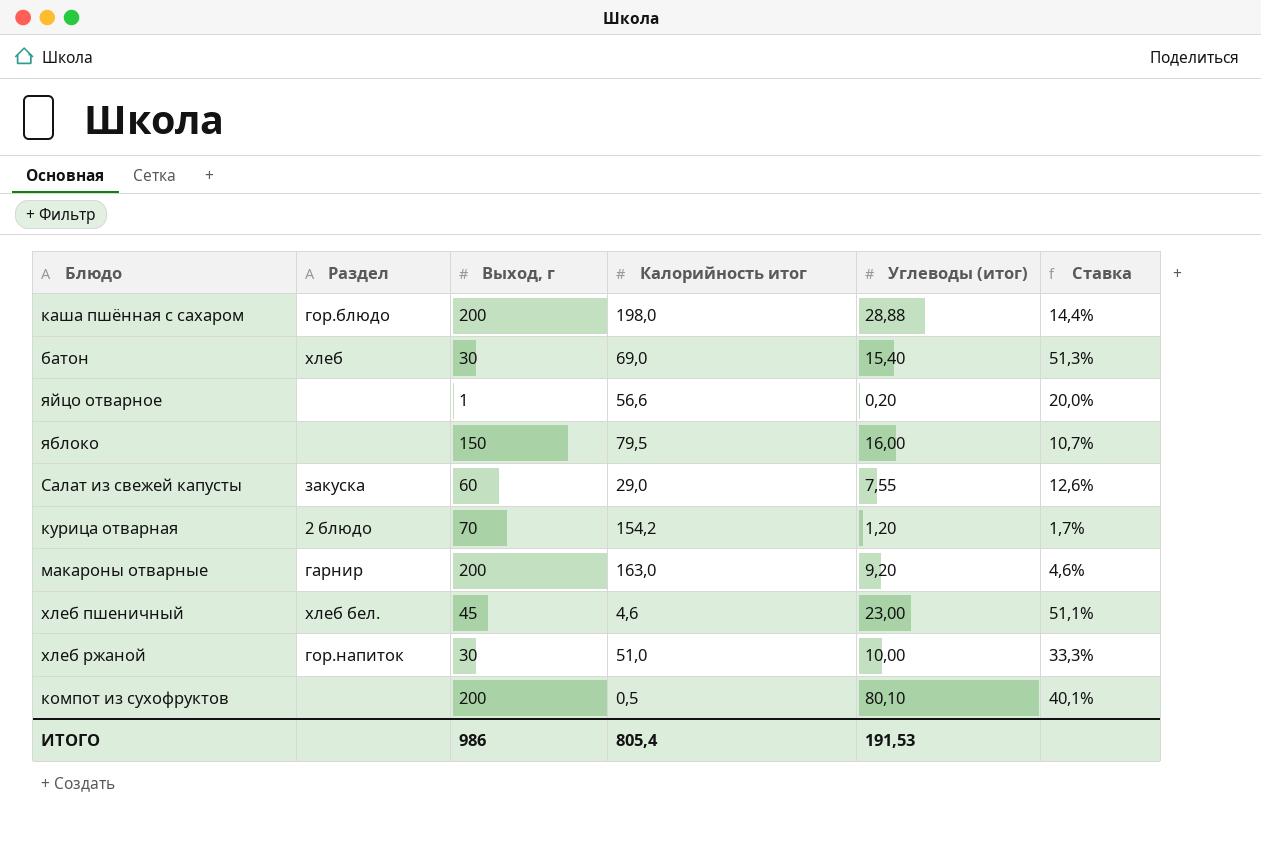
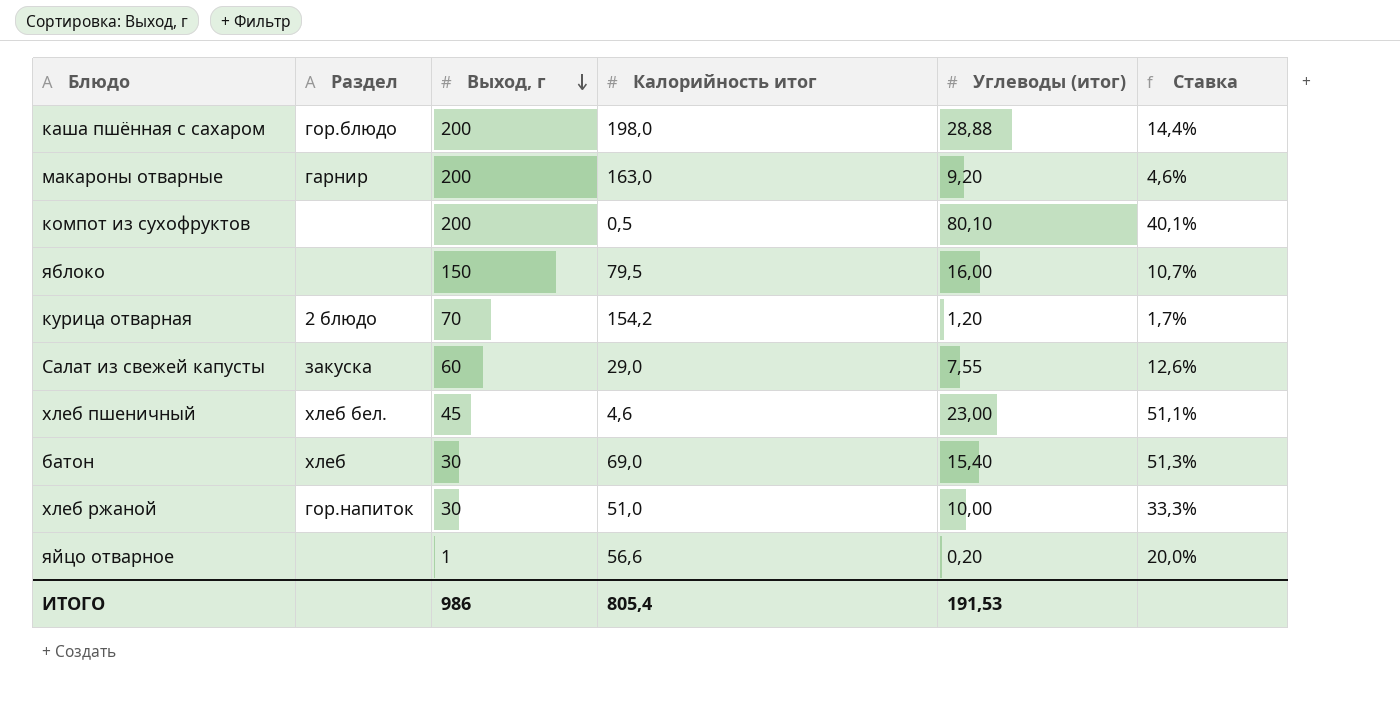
row order: none -> Выход, г descending

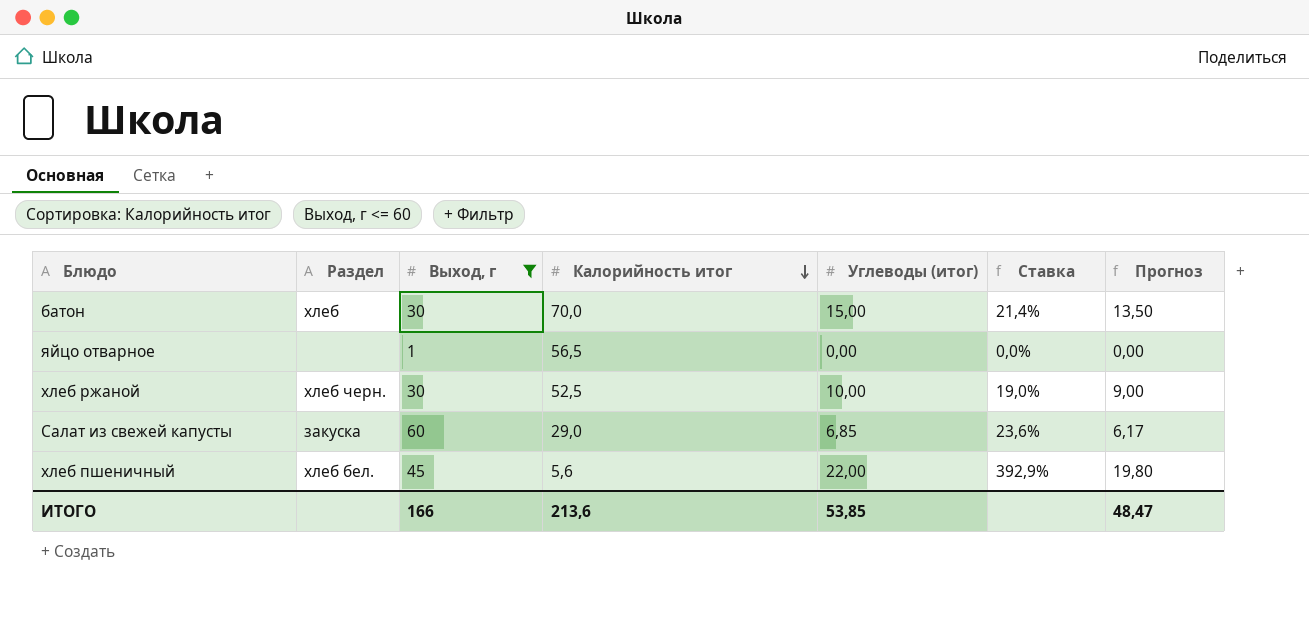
filter: none -> Выход, г <= 60
row order: Выход, г descending -> Калорийность итог descending
column Ставка | formula: [Углеводы (итог)] / [Выход, г] -> [Углеводы (итог)] / [Калорийность итог]
column Прогноз | formula: none -> [Углеводы (итог)] * 0,9
батон | Калорийность итог: 69,0 -> 70,0
батон | Углеводы (итог): 15,40 -> 15,00
яйцо отварное | Калорийность итог: 56,6 -> 56,5
яйцо отварное | Углеводы (итог): 0,20 -> 0,00
хлеб ржаной | Раздел: гор.напиток -> хлеб черн.
хлеб ржаной | Калорийность итог: 51,0 -> 52,5
Салат из свежей капусты | Углеводы (итог): 7,55 -> 6,85
хлеб пшеничный | Калорийность итог: 4,6 -> 5,6
хлеб пшеничный | Углеводы (итог): 23,00 -> 22,00
ИТОГО | Выход, г: 986 -> 166
ИТОГО | Калорийность итог: 805,4 -> 213,6
ИТОГО | Углеводы (итог): 191,53 -> 53,85

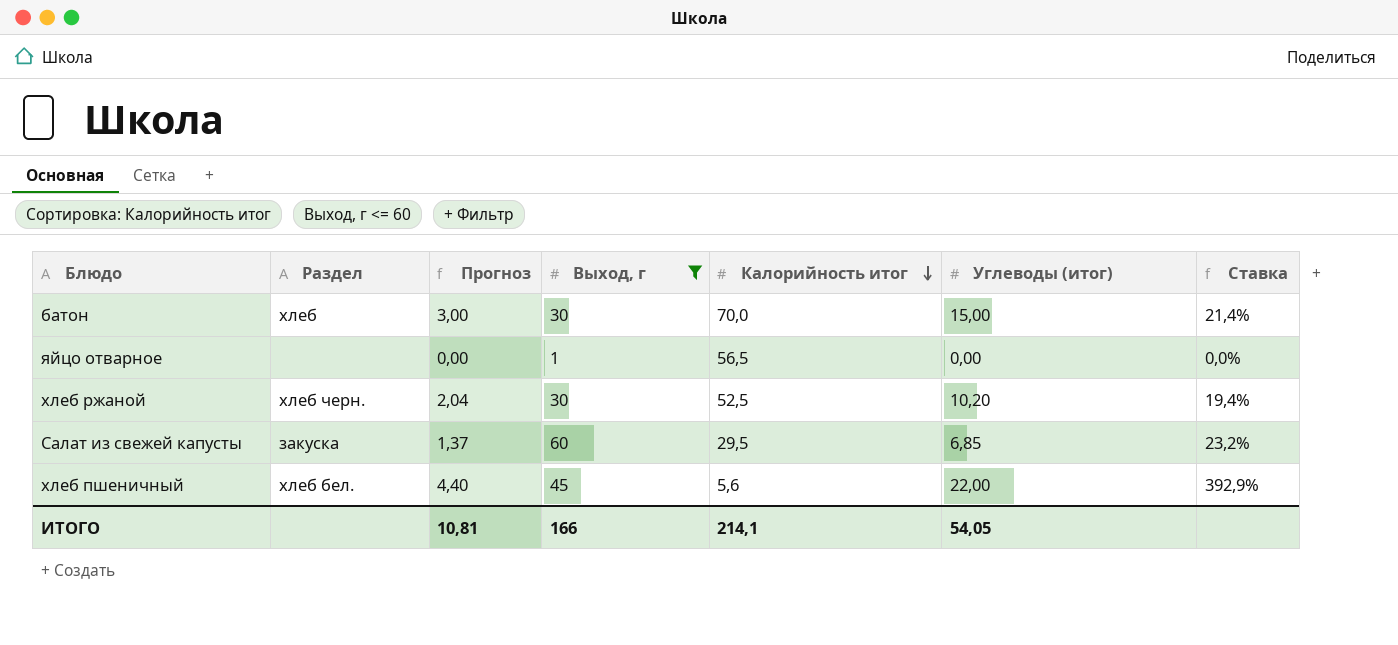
column Прогноз | formula: [Углеводы (итог)] * 0,9 -> [Углеводы (итог)] * 0,2
column Прогноз | position: 7 -> 3
хлеб ржаной | Углеводы (итог): 10,00 -> 10,20
хлеб ржаной | Ставка: 19,0% -> 19,4%
Салат из свежей капусты | Калорийность итог: 29,0 -> 29,5
Салат из свежей капусты | Ставка: 23,6% -> 23,2%
ИТОГО | Прогноз: 48,47 -> 10,81
ИТОГО | Калорийность итог: 213,6 -> 214,1
ИТОГО | Углеводы (итог): 53,85 -> 54,05

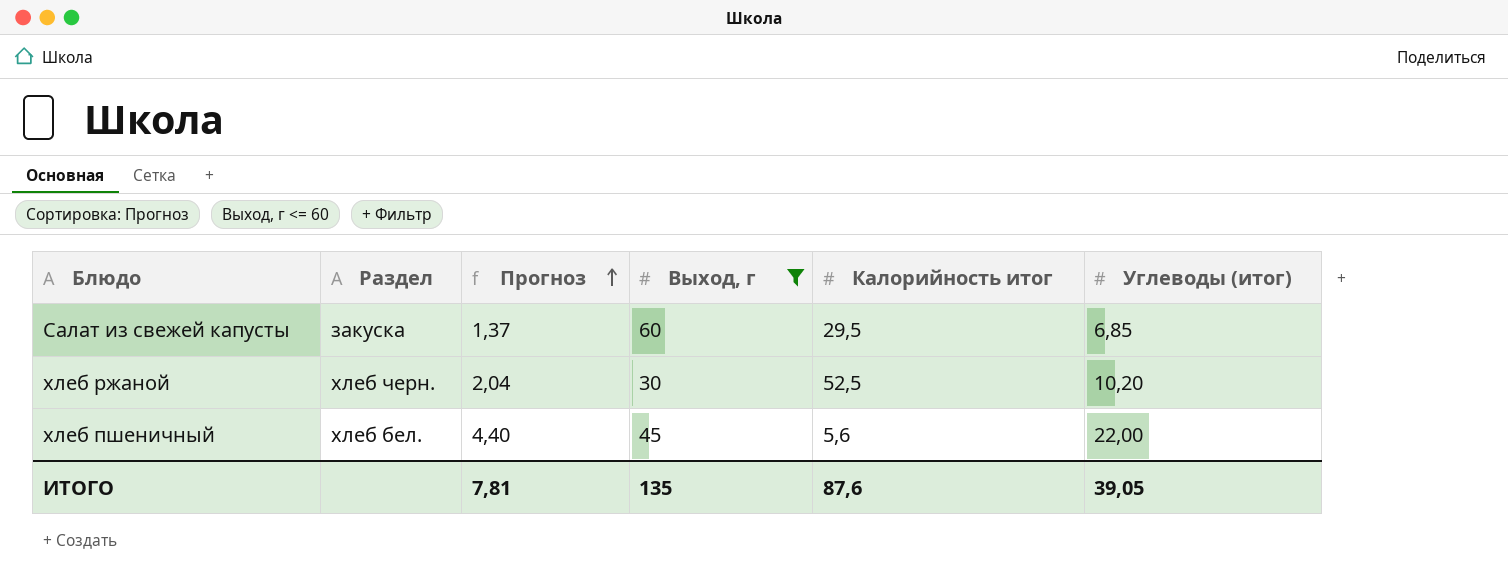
row order: Калорийность итог descending -> Прогноз ascending
column Ставка | formula: [Углеводы (итог)] / [Калорийность итог] -> none
row батон: хлеб | 3,00 | 30 | 70,0 | 15,00 | 21,4% -> none
row яйцо отварное: none | 0,00 | 1 | 56,5 | 0,00 | 0,0% -> none
ИТОГО | Прогноз: 10,81 -> 7,81
ИТОГО | Выход, г: 166 -> 135
ИТОГО | Калорийность итог: 214,1 -> 87,6
ИТОГО | Углеводы (итог): 54,05 -> 39,05

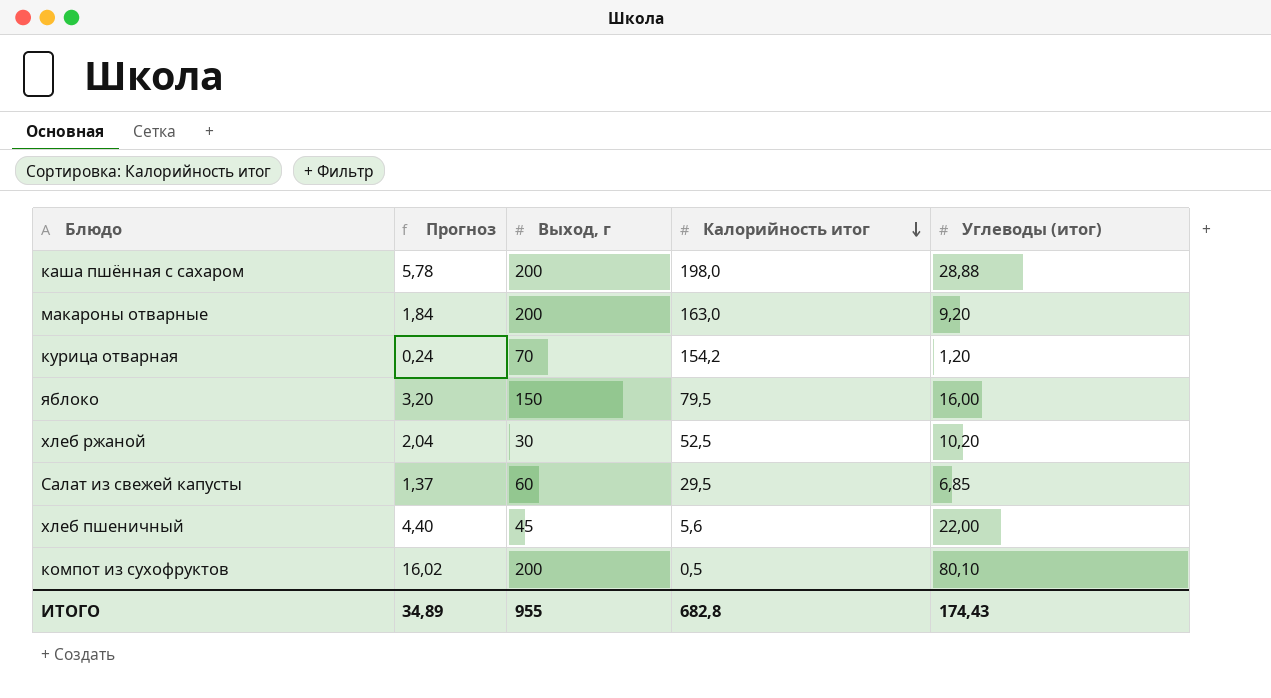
filter: Выход, г <= 60 -> none
row order: Прогноз ascending -> Калорийность итог descending
column Раздел | position: 2 -> none
ИТОГО | Прогноз: 7,81 -> 34,89
ИТОГО | Выход, г: 135 -> 955
ИТОГО | Калорийность итог: 87,6 -> 682,8
ИТОГО | Углеводы (итог): 39,05 -> 174,43

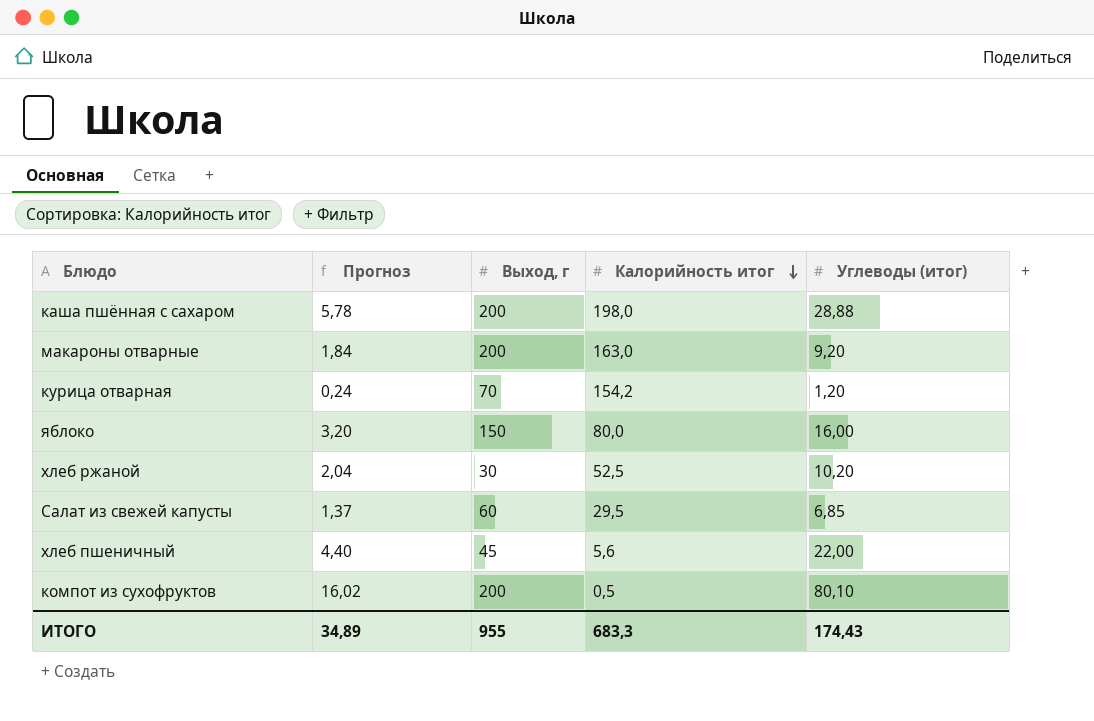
яблоко | Калорийность итог: 79,5 -> 80,0
ИТОГО | Калорийность итог: 682,8 -> 683,3

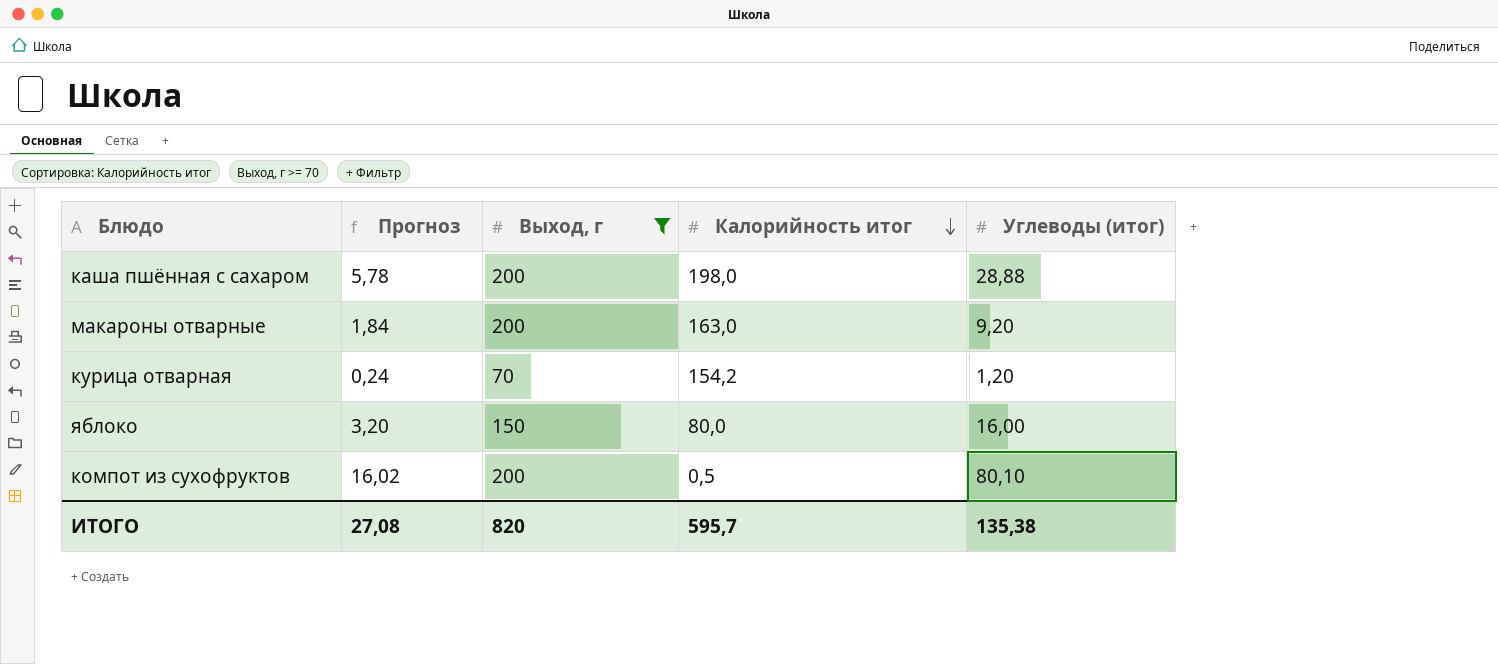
filter: none -> Выход, г >= 70
ИТОГО | Прогноз: 34,89 -> 27,08
ИТОГО | Выход, г: 955 -> 820
ИТОГО | Калорийность итог: 683,3 -> 595,7
ИТОГО | Углеводы (итог): 174,43 -> 135,38

